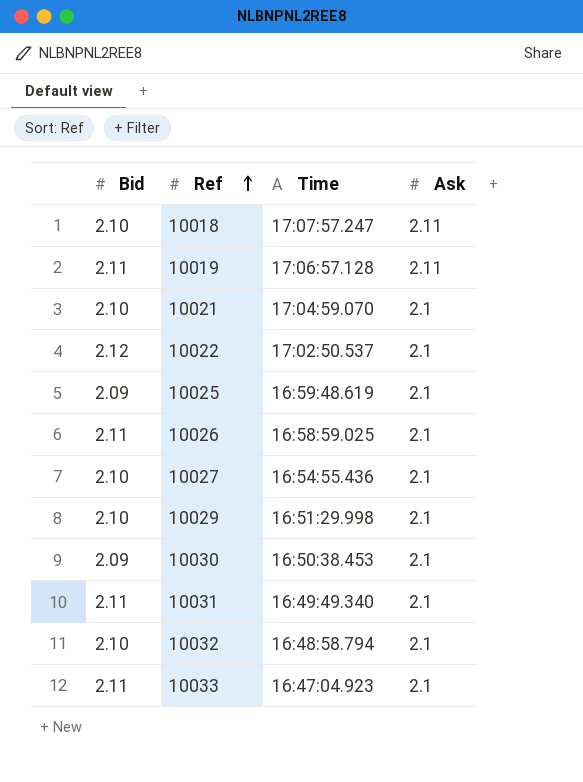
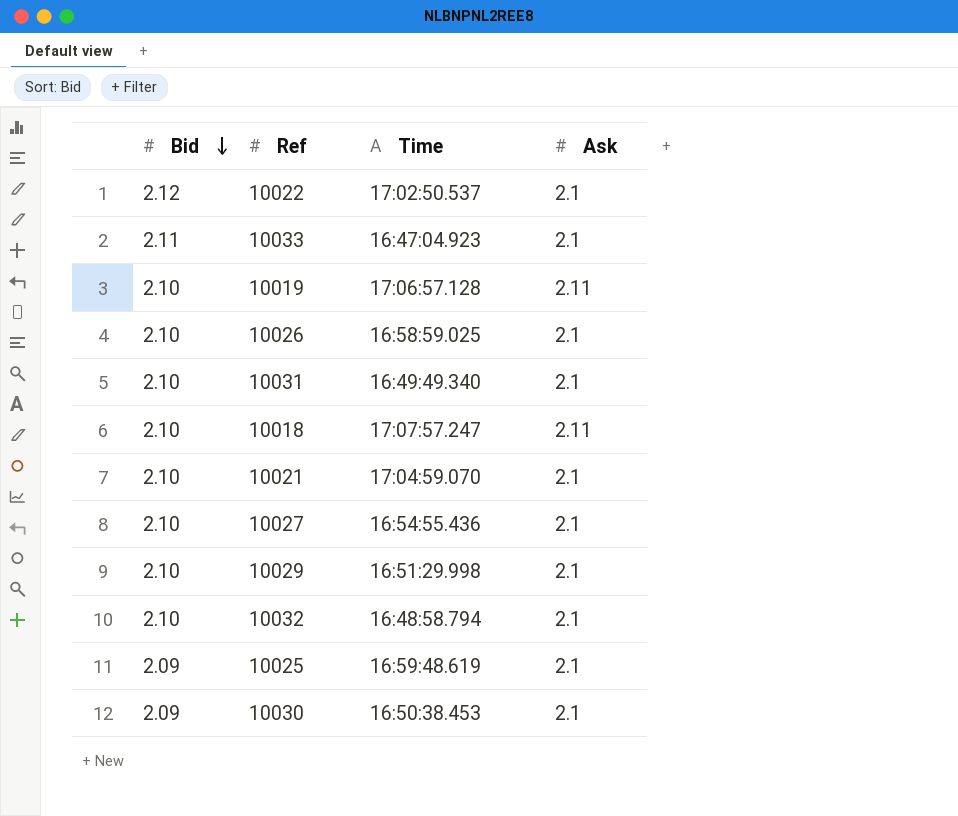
row order: Ref ascending -> Bid descending
10019 | Bid: 2.11 -> 2.10
10026 | Bid: 2.11 -> 2.10
10031 | Bid: 2.11 -> 2.10

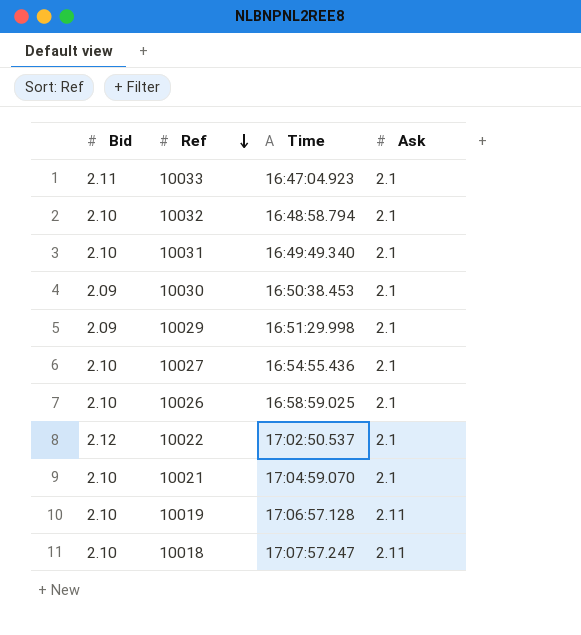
row order: Bid descending -> Ref descending
row 10025: 2.09 | 16:59:48.619 | 2.1 -> none
10029 | Bid: 2.10 -> 2.09

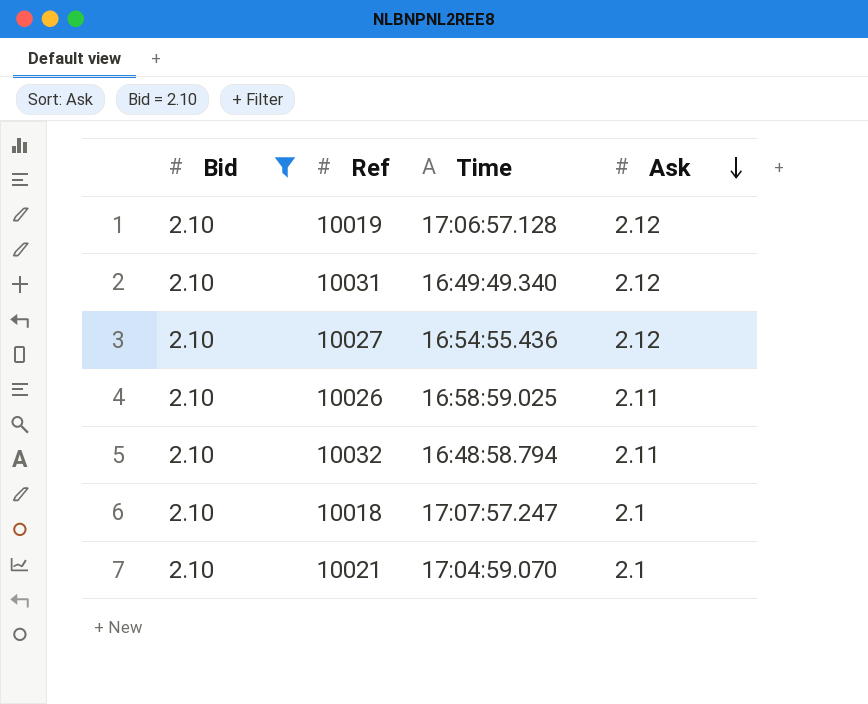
filter: none -> Bid = 2.10
row order: Ref descending -> Ask descending
10019 | Ask: 2.11 -> 2.12
10031 | Ask: 2.1 -> 2.12
10027 | Ask: 2.1 -> 2.12
10026 | Ask: 2.1 -> 2.11
10032 | Ask: 2.1 -> 2.11
10018 | Ask: 2.11 -> 2.1

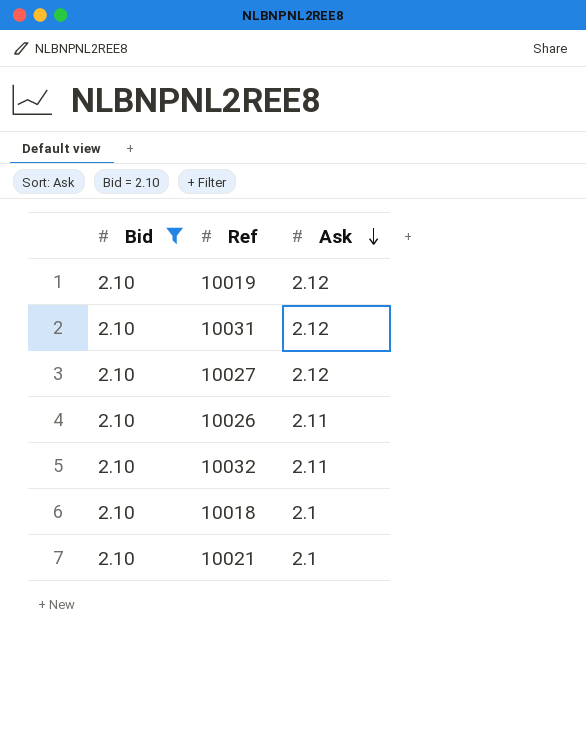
column Time | position: 3 -> none

